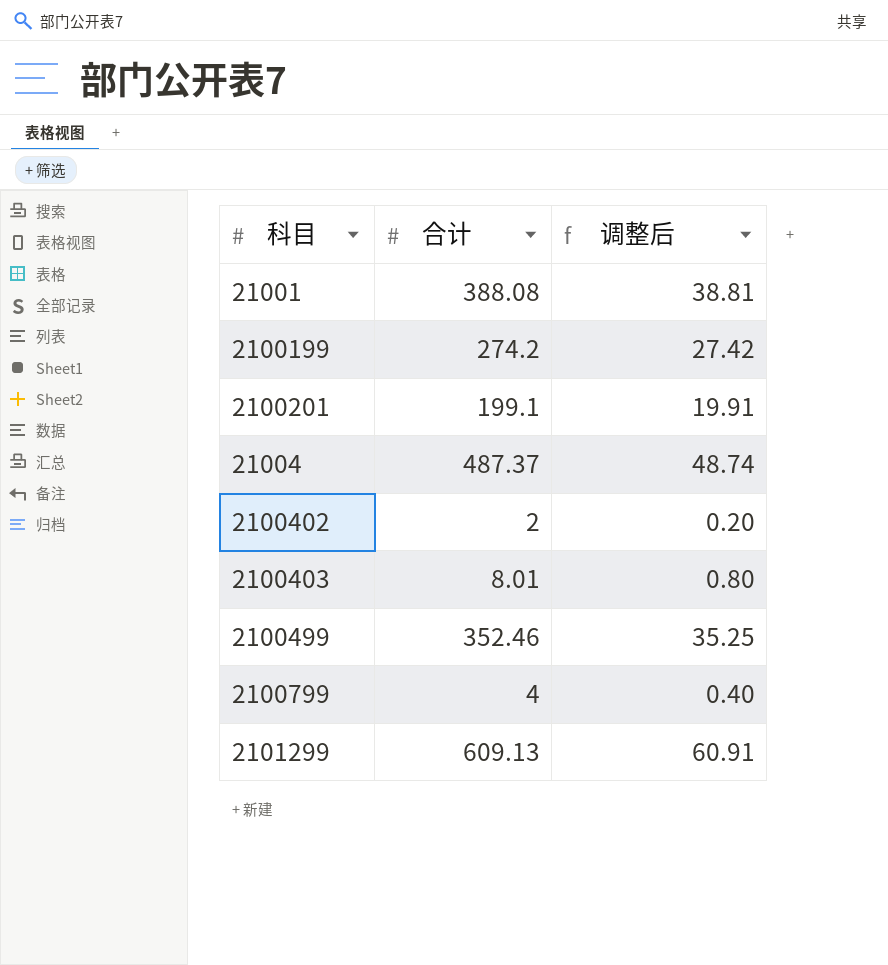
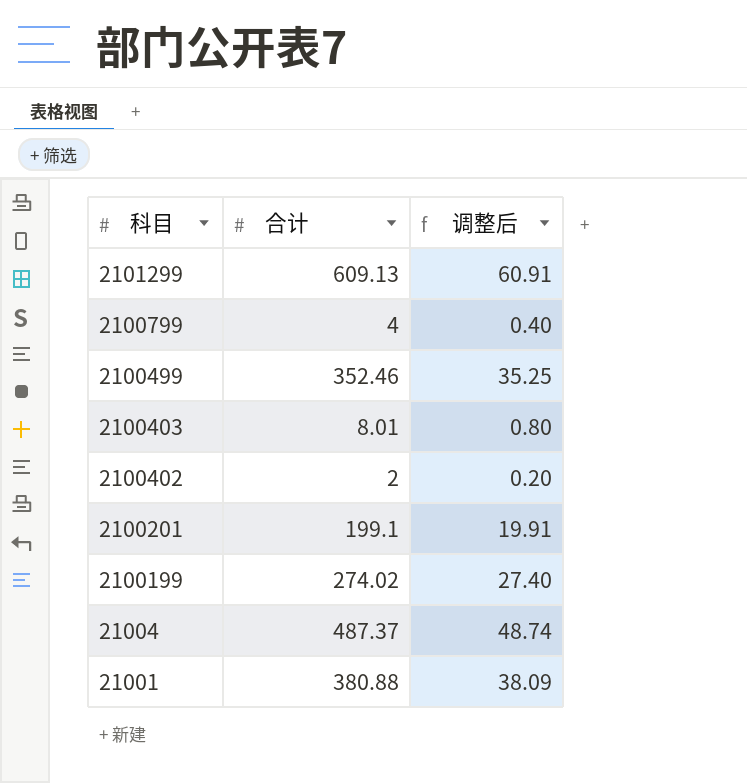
row order: none -> 科目 descending
2100199 | 合计: 274.2 -> 274.02
2100199 | 调整后: 27.42 -> 27.40
21001 | 合计: 388.08 -> 380.88
21001 | 调整后: 38.81 -> 38.09

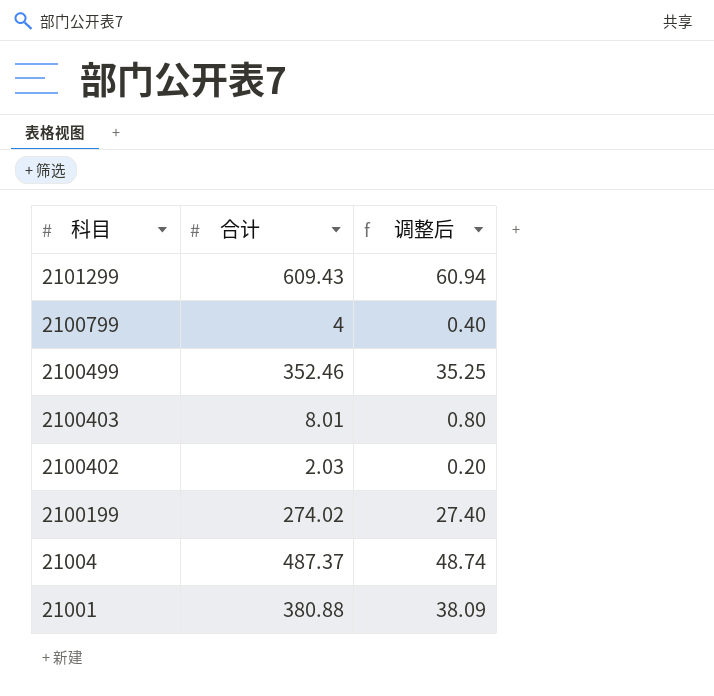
row 2100201: 199.1 | 19.91 -> none
2101299 | 合计: 609.13 -> 609.43
2101299 | 调整后: 60.91 -> 60.94
2100402 | 合计: 2 -> 2.03

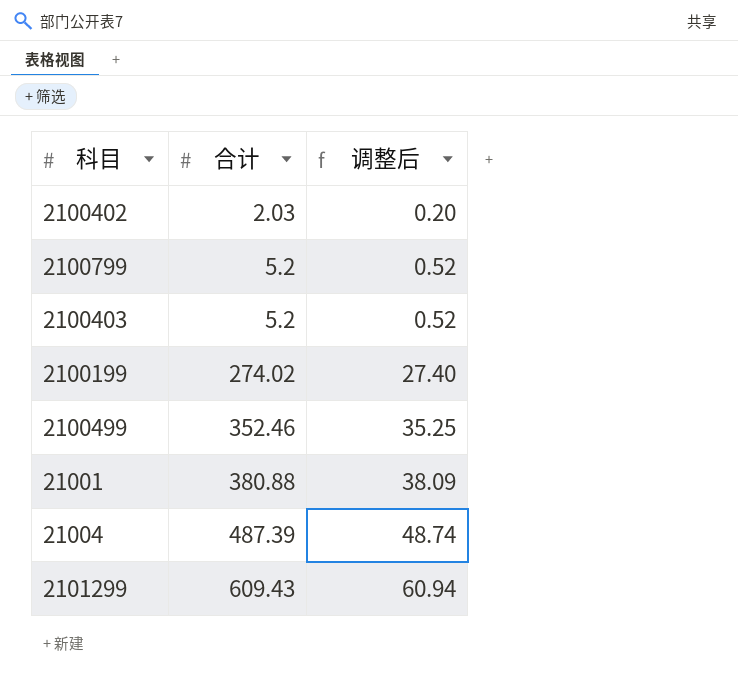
row order: 科目 descending -> 合计 ascending
2100799 | 合计: 4 -> 5.2
2100799 | 调整后: 0.40 -> 0.52
2100403 | 合计: 8.01 -> 5.2
2100403 | 调整后: 0.80 -> 0.52
21004 | 合计: 487.37 -> 487.39

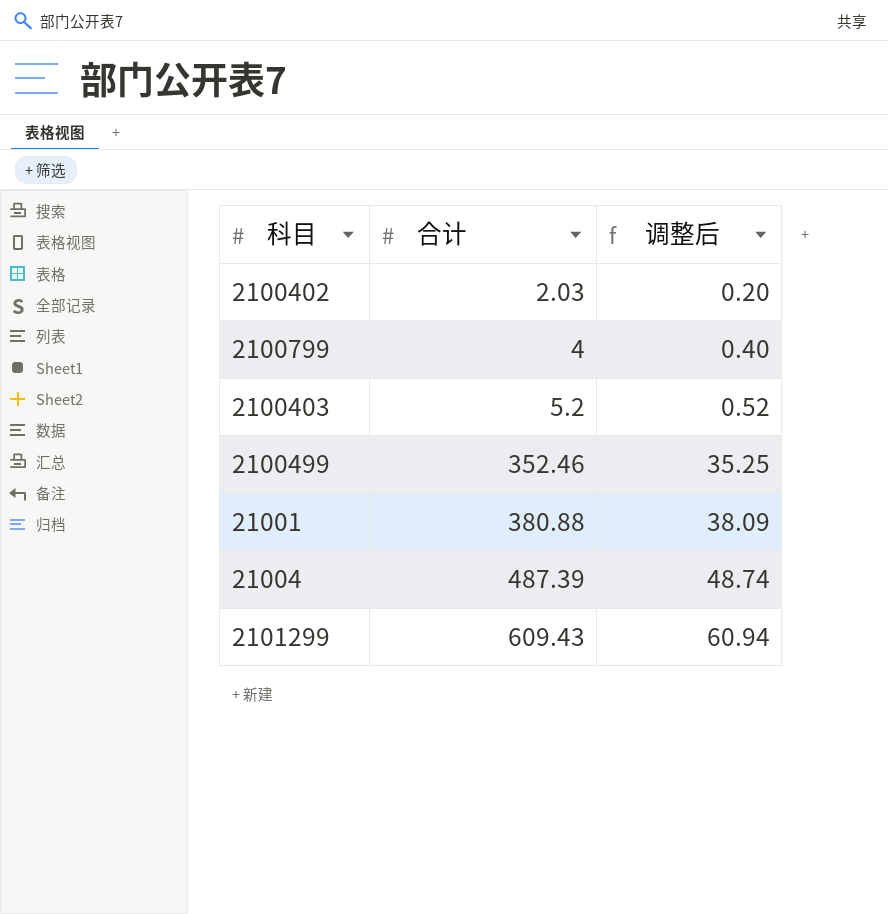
row 2100199: 274.02 | 27.40 -> none
2100799 | 合计: 5.2 -> 4
2100799 | 调整后: 0.52 -> 0.40

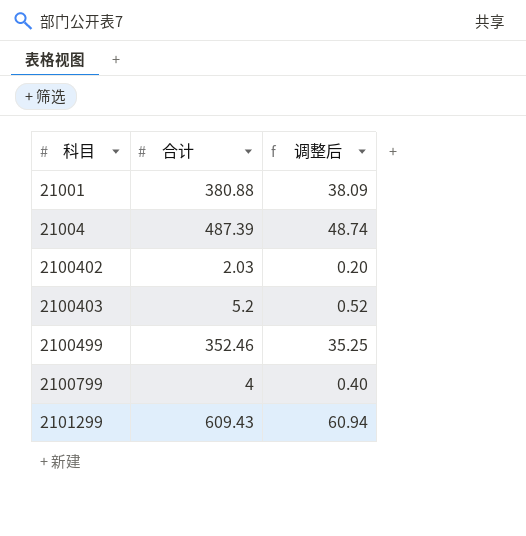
row order: 合计 ascending -> 科目 ascending

